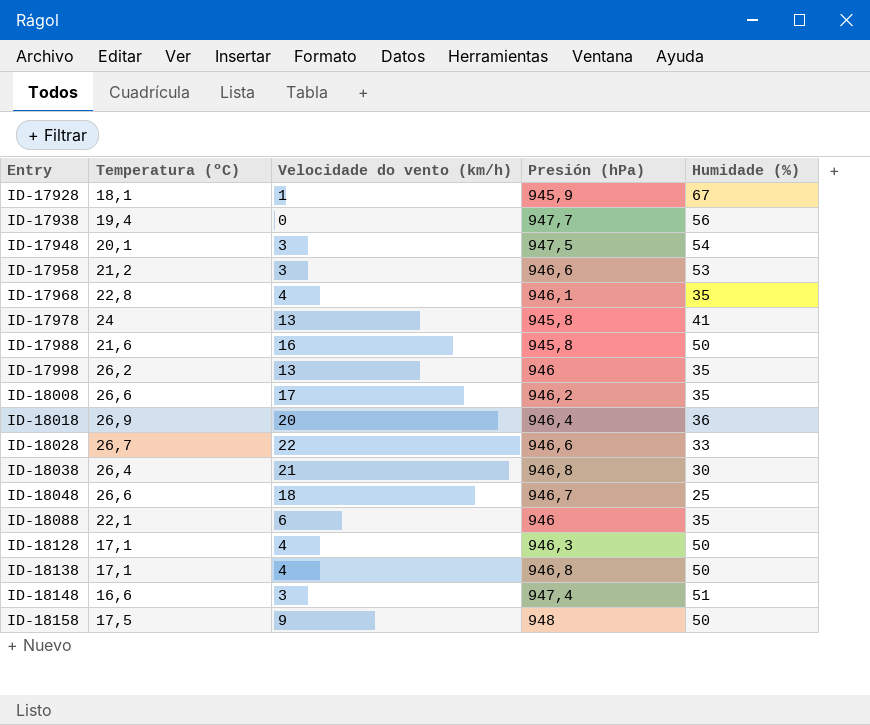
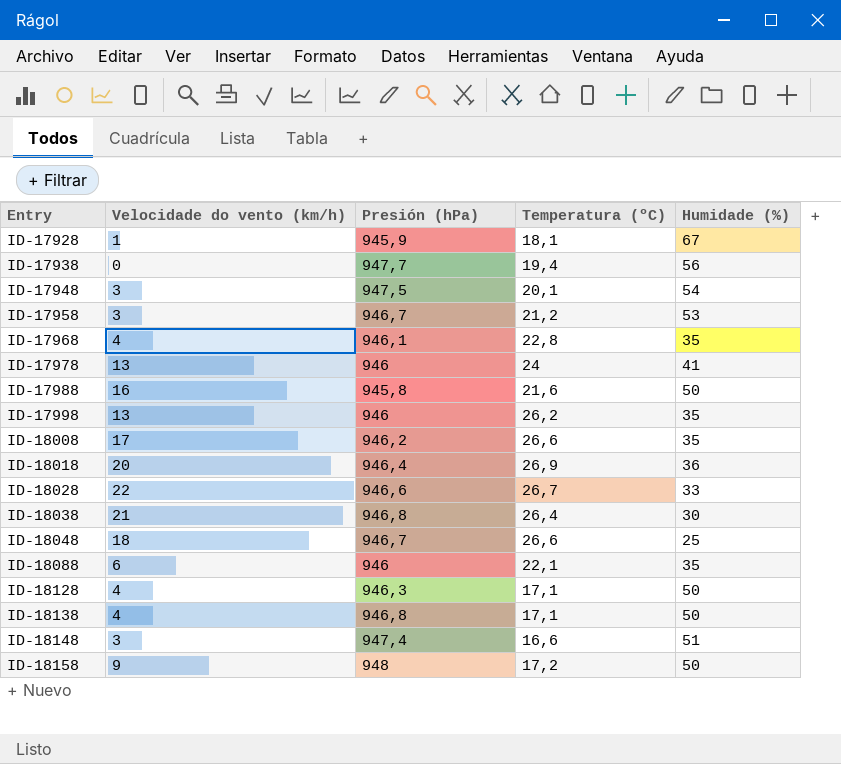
column Temperatura (ºC) | position: 2 -> 4
ID-17958 | Presión (hPa): 946,6 -> 946,7
ID-17978 | Presión (hPa): 945,8 -> 946
ID-18158 | Temperatura (ºC): 17,5 -> 17,2

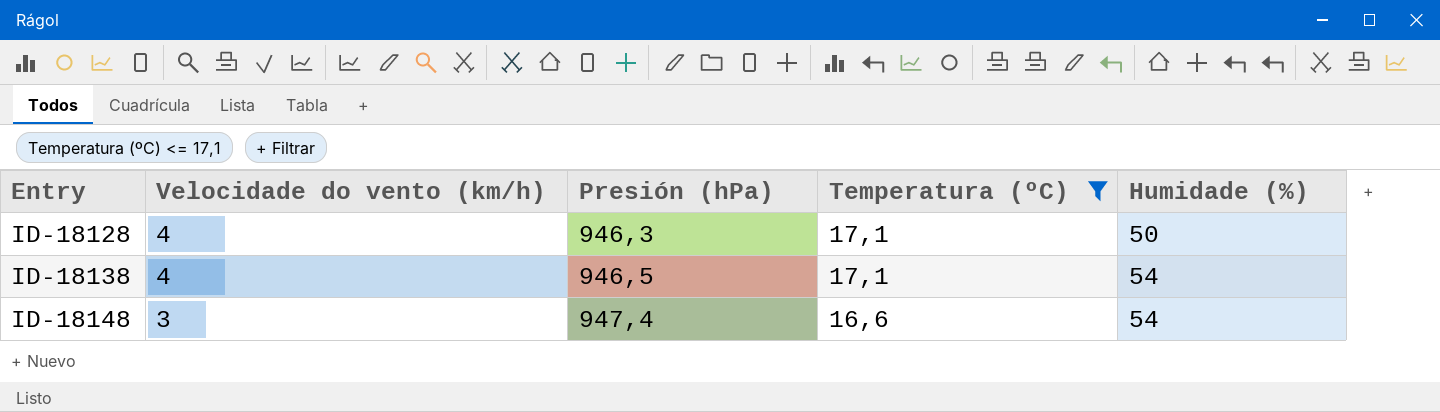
filter: none -> Temperatura (ºC) <= 17,1
ID-18138 | Presión (hPa): 946,8 -> 946,5
ID-18138 | Humidade (%): 50 -> 54
ID-18148 | Humidade (%): 51 -> 54

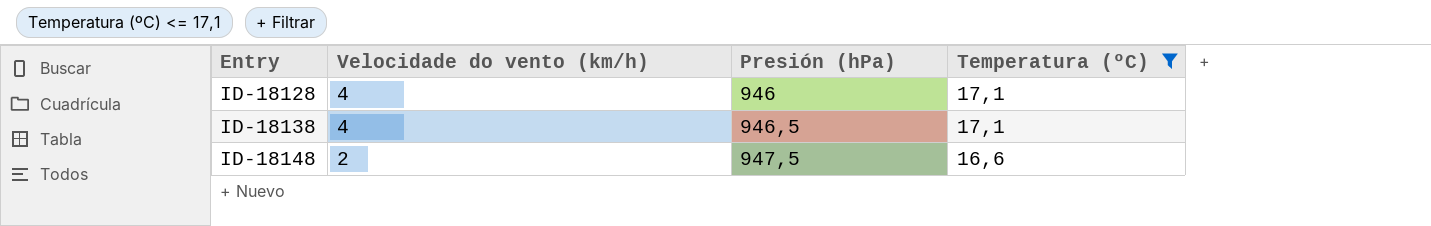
column Humidade (%) | position: 5 -> none
ID-18128 | Presión (hPa): 946,3 -> 946
ID-18148 | Velocidade do vento (km/h): 3 -> 2
ID-18148 | Presión (hPa): 947,4 -> 947,5

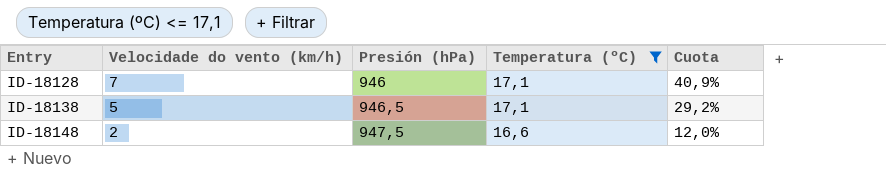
column Cuota | formula: none -> [Velocidade do vento (km/h)] / [Temperatura (ºC)]
ID-18128 | Velocidade do vento (km/h): 4 -> 7
ID-18138 | Velocidade do vento (km/h): 4 -> 5

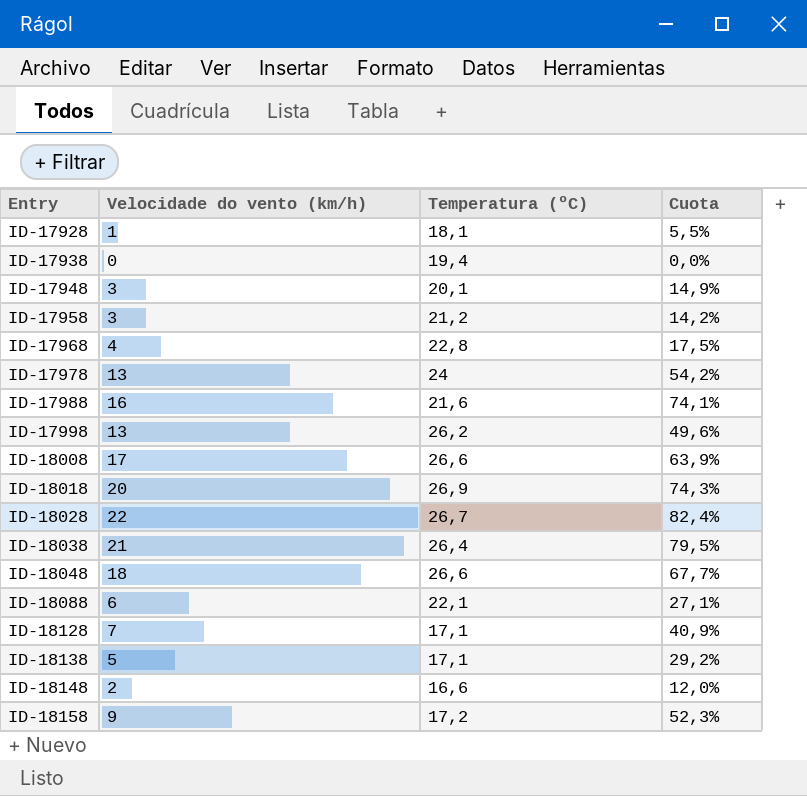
filter: Temperatura (ºC) <= 17,1 -> none
column Presión (hPa) | position: 3 -> none

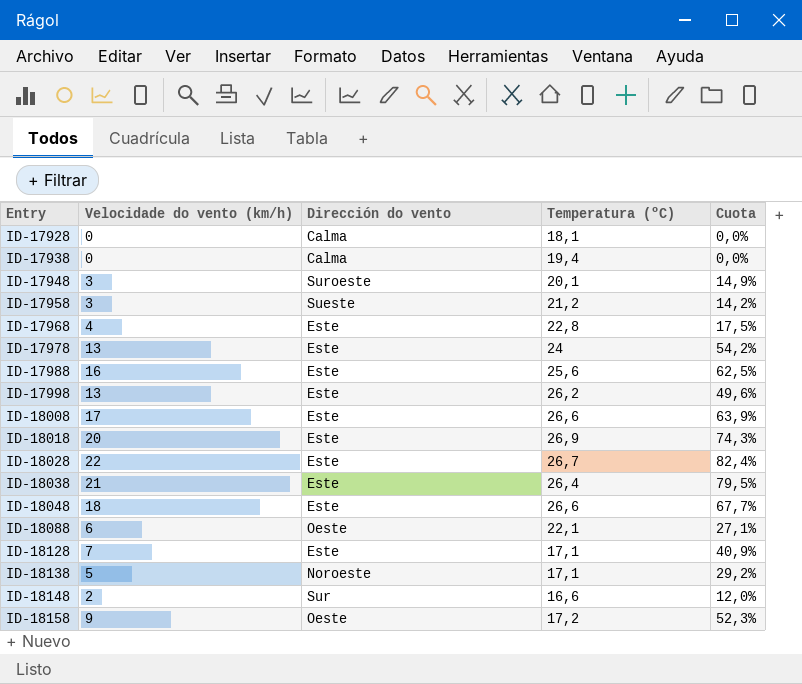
column Dirección do vento | position: none -> 3
ID-17928 | Velocidade do vento (km/h): 1 -> 0
ID-17928 | Cuota: 5,5% -> 0,0%
ID-17988 | Temperatura (ºC): 21,6 -> 25,6
ID-17988 | Cuota: 74,1% -> 62,5%

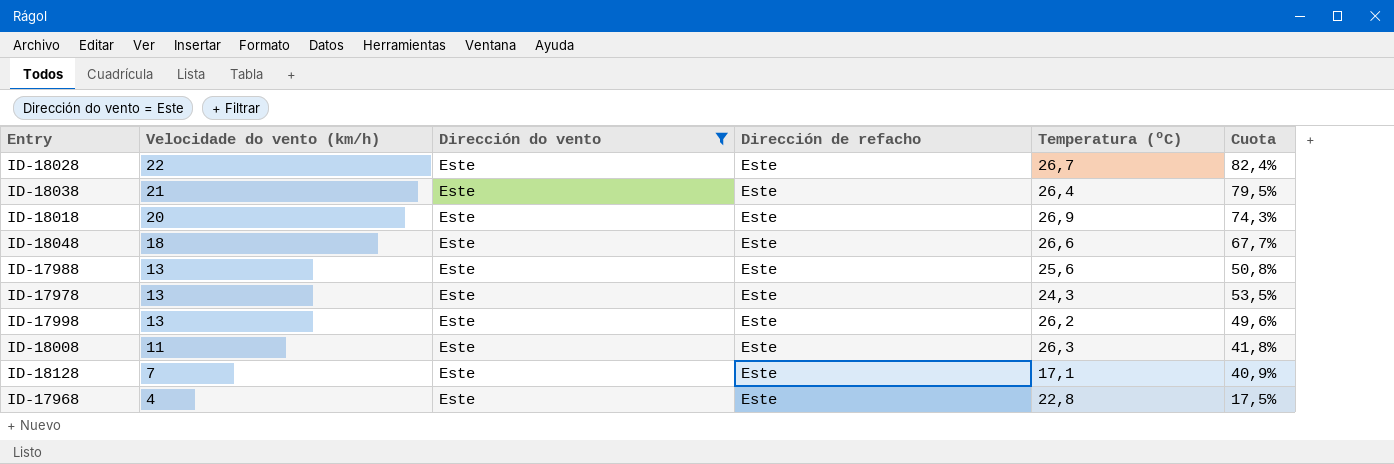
filter: none -> Dirección do vento = Este
row order: Entry ascending -> Velocidade do vento (km/h) descending
column Dirección de refacho | position: none -> 4
ID-17988 | Velocidade do vento (km/h): 16 -> 13
ID-17988 | Cuota: 62,5% -> 50,8%
ID-17978 | Temperatura (ºC): 24 -> 24,3
ID-17978 | Cuota: 54,2% -> 53,5%
ID-18008 | Velocidade do vento (km/h): 17 -> 11
ID-18008 | Temperatura (ºC): 26,6 -> 26,3
ID-18008 | Cuota: 63,9% -> 41,8%

